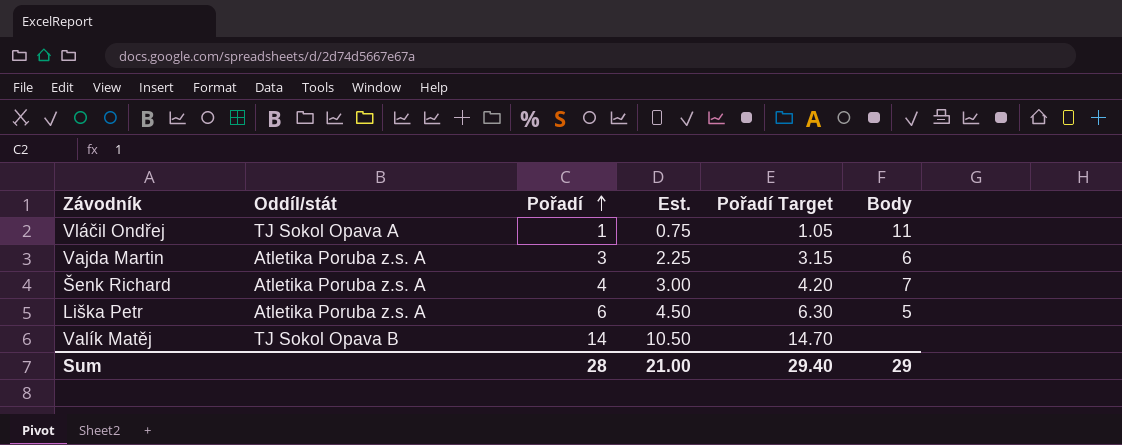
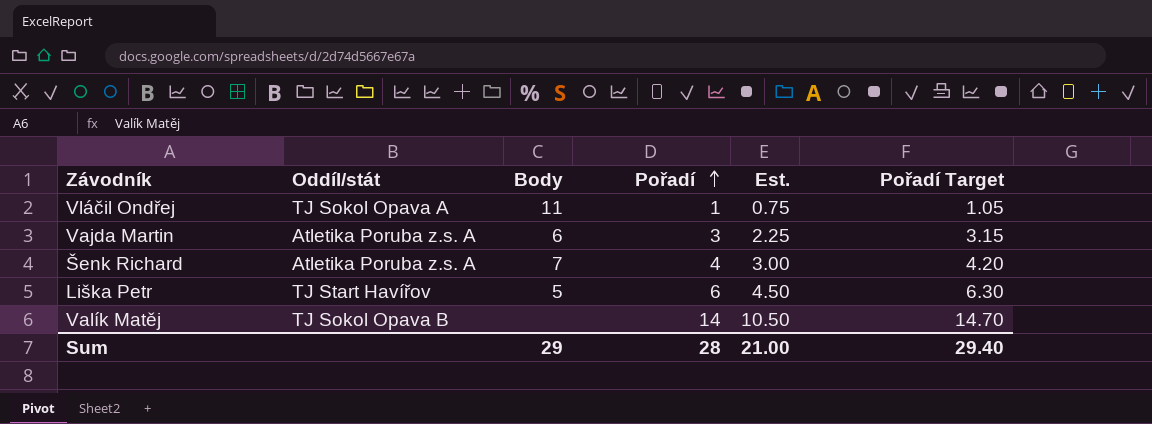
column Body | position: 6 -> 3
Liška Petr | Oddíl/stát: Atletika Poruba z.s. A -> TJ Start Havířov

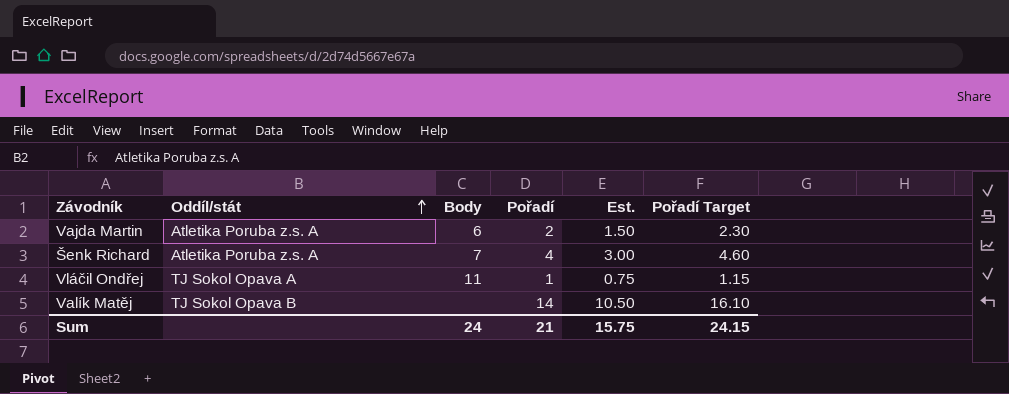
row order: Pořadí ascending -> Oddíl/stát ascending
column Pořadí Target | formula: [Pořadí] * 1.05 -> [Pořadí] * 1.15
row Liška Petr: TJ Start Havířov | 5 | 6 | 4.50 | 6.30 -> none
Vajda Martin | Pořadí: 3 -> 2
Vajda Martin | Est.: 2.25 -> 1.50
Sum | Body: 29 -> 24
Sum | Pořadí: 28 -> 21
Sum | Est.: 21.00 -> 15.75
Sum | Pořadí Target: 29.40 -> 24.15

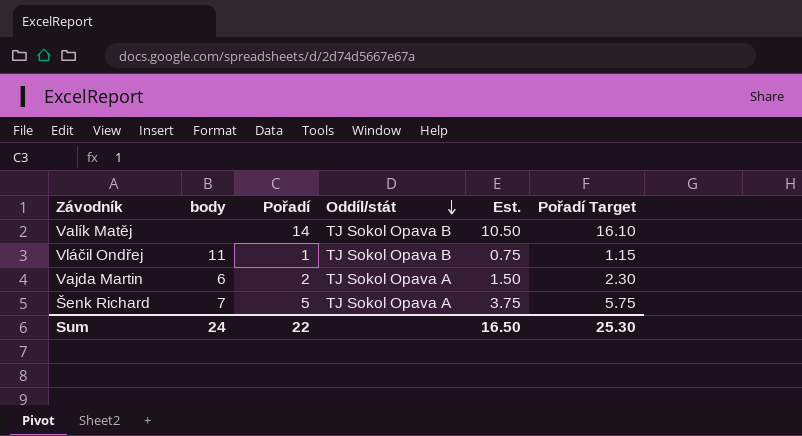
row order: Oddíl/stát ascending -> Oddíl/stát descending
column name: Body -> body
column Oddíl/stát | position: 2 -> 4
Vláčil Ondřej | Oddíl/stát: TJ Sokol Opava A -> TJ Sokol Opava B
Vajda Martin | Oddíl/stát: Atletika Poruba z.s. A -> TJ Sokol Opava A
Šenk Richard | Pořadí: 4 -> 5
Šenk Richard | Oddíl/stát: Atletika Poruba z.s. A -> TJ Sokol Opava A
Šenk Richard | Est.: 3.00 -> 3.75
Šenk Richard | Pořadí Target: 4.60 -> 5.75
Sum | Pořadí: 21 -> 22
Sum | Est.: 15.75 -> 16.50
Sum | Pořadí Target: 24.15 -> 25.30

